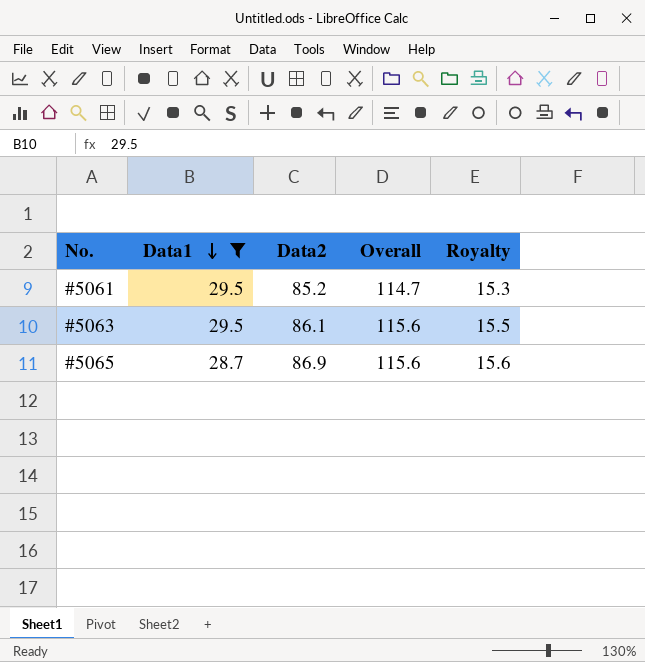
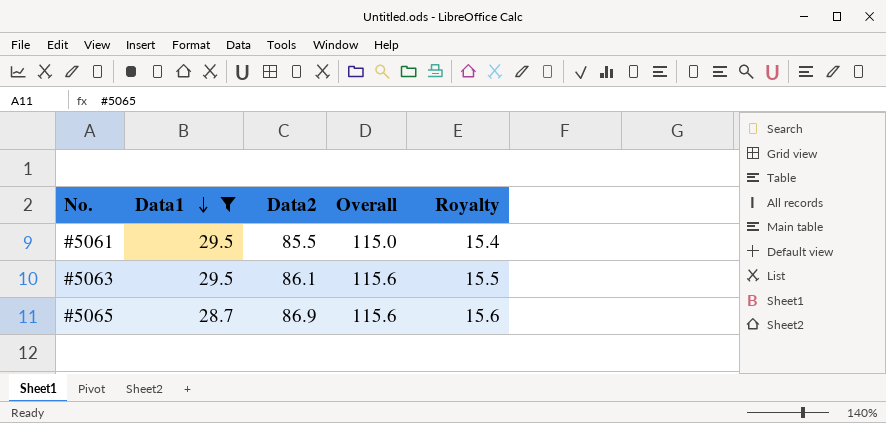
#5061 | Data2: 85.2 -> 85.5
#5061 | Overall: 114.7 -> 115.0
#5061 | Royalty: 15.3 -> 15.4

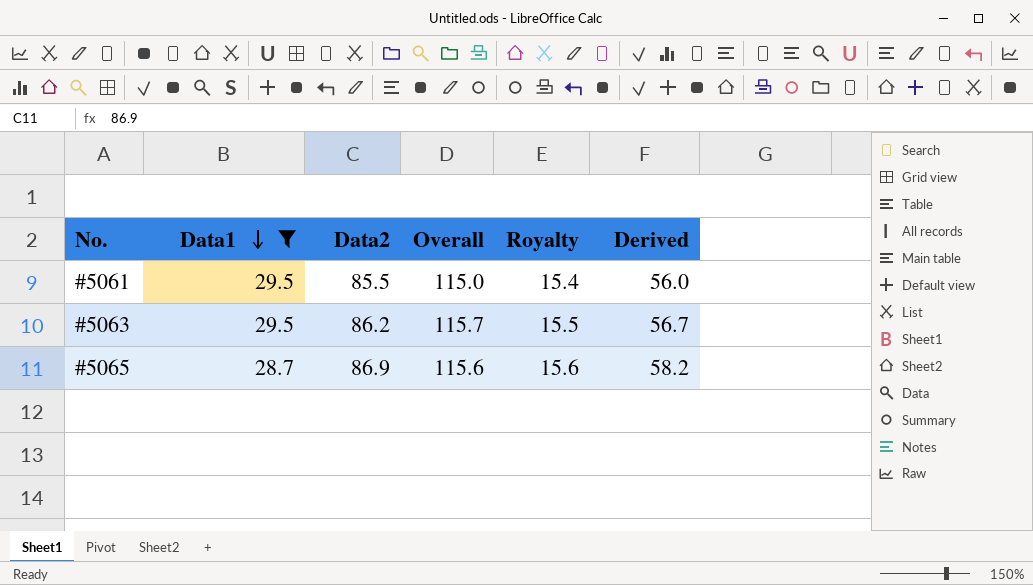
column Derived | formula: none -> [Data2] - [Data1]
#5063 | Data2: 86.1 -> 86.2
#5063 | Overall: 115.6 -> 115.7

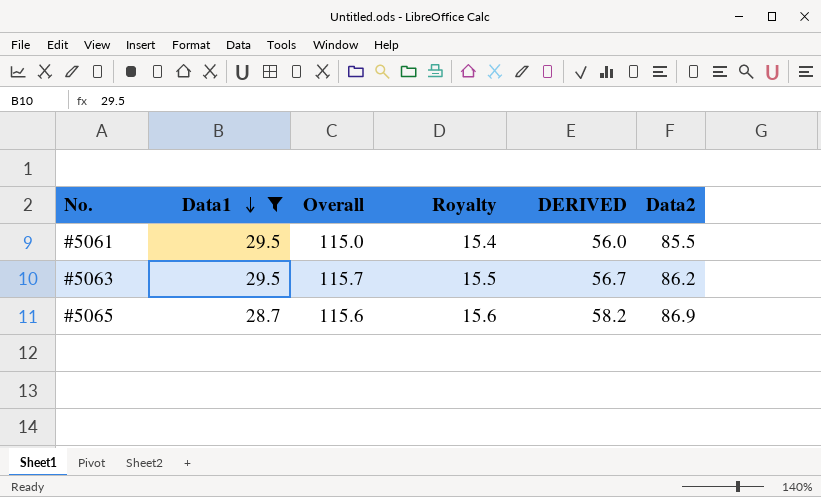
column name: Derived -> DERIVED
column Data2 | position: 3 -> 6

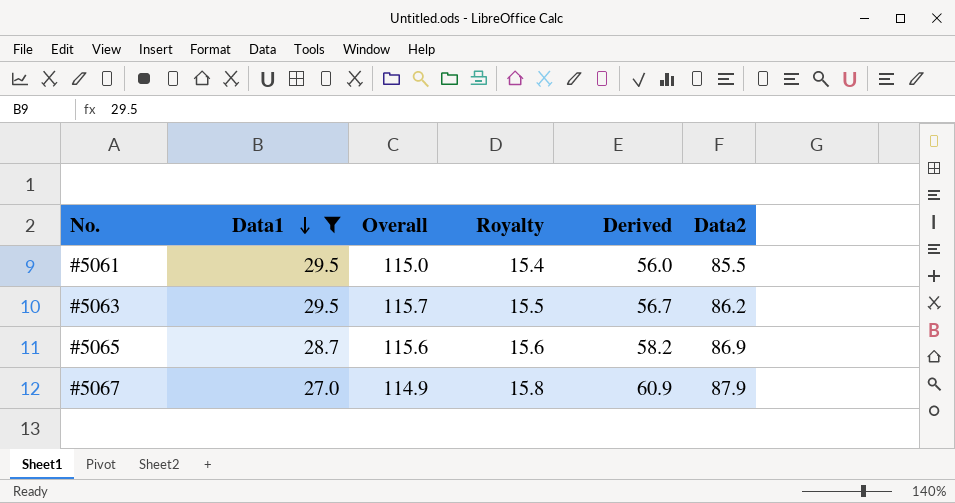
column name: DERIVED -> Derived
row #5067: none -> 27.0 | 114.9 | 15.8 | 60.9 | 87.9

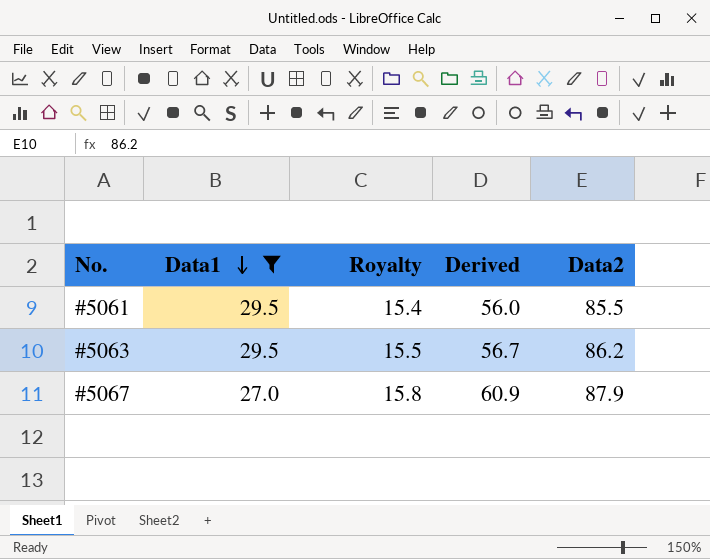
column Overall | formula: [Data1] + [Data2] -> none
row #5065: 28.7 | 115.6 | 15.6 | 58.2 | 86.9 -> none

